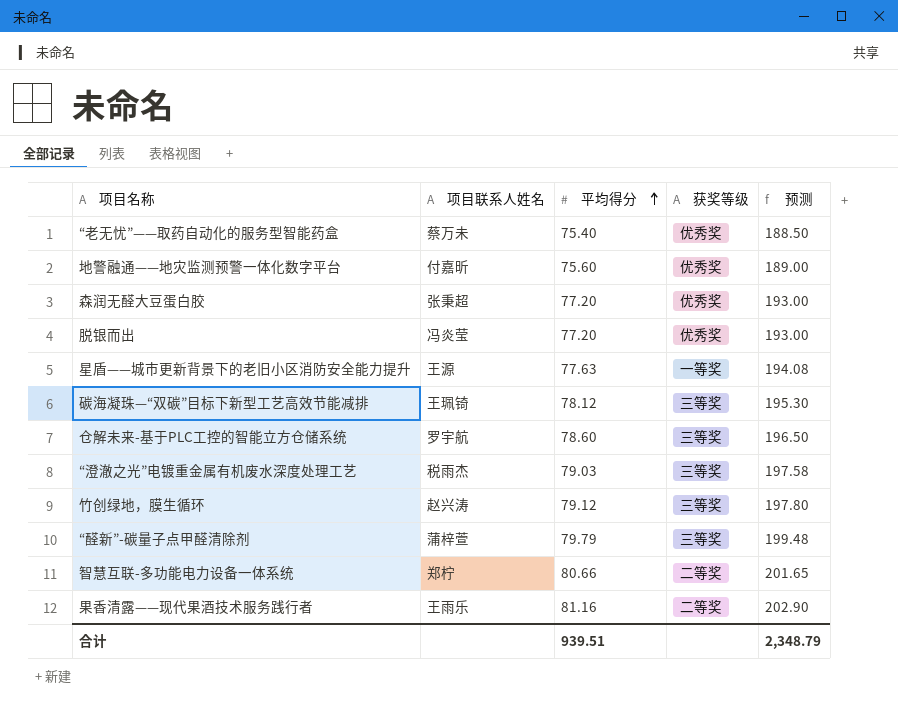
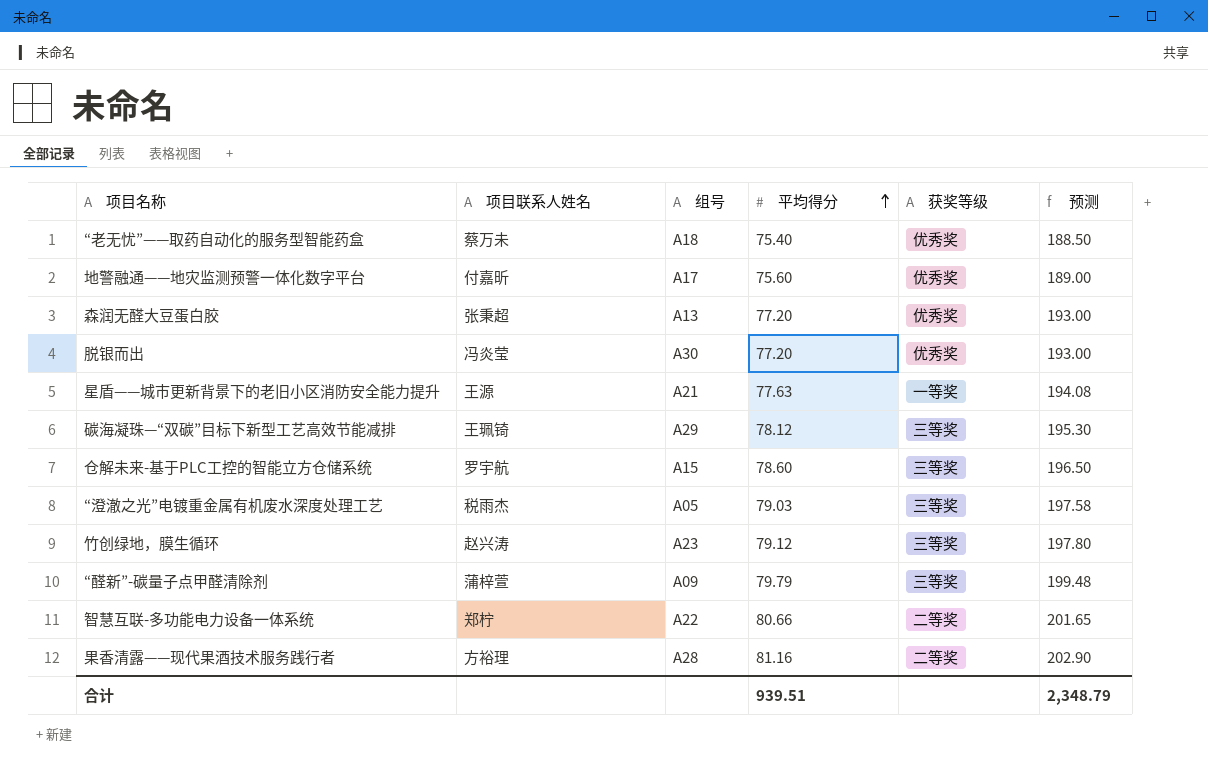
column 组号 | position: none -> 3
果香清露——现代果酒技术服务践行者 | 项目联系人姓名: 王雨乐 -> 方裕理

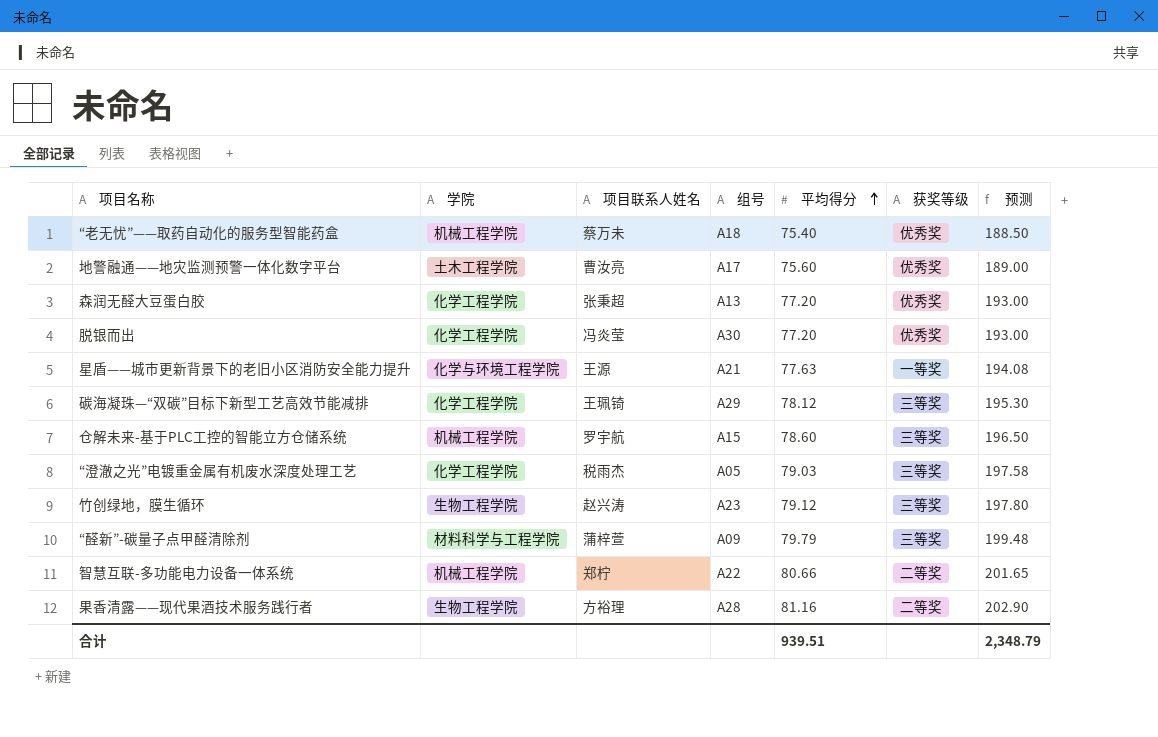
column 学院 | position: none -> 2
地警融通——地灾监测预警一体化数字平台 | 项目联系人姓名: 付嘉昕 -> 曹汝亮

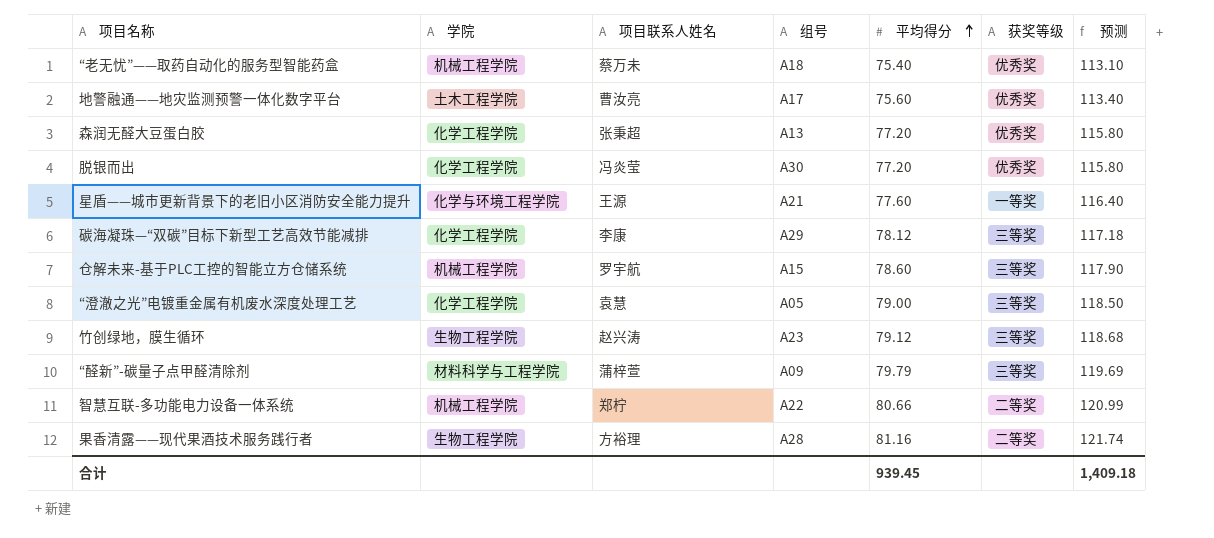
column 预测 | formula: [平均得分] * 2.5 -> [平均得分] * 1.5
星盾——城市更新背景下的老旧小区消防安全能力提升 | 平均得分: 77.63 -> 77.60
碳海凝珠—“双碳”目标下新型工艺高效节能减排 | 项目联系人姓名: 王珮锜 -> 李康
“澄澈之光”电镀重金属有机废水深度处理工艺 | 项目联系人姓名: 税雨杰 -> 袁慧
“澄澈之光”电镀重金属有机废水深度处理工艺 | 平均得分: 79.03 -> 79.00
合计 | 平均得分: 939.51 -> 939.45
合计 | 预测: 2,348.79 -> 1,409.18

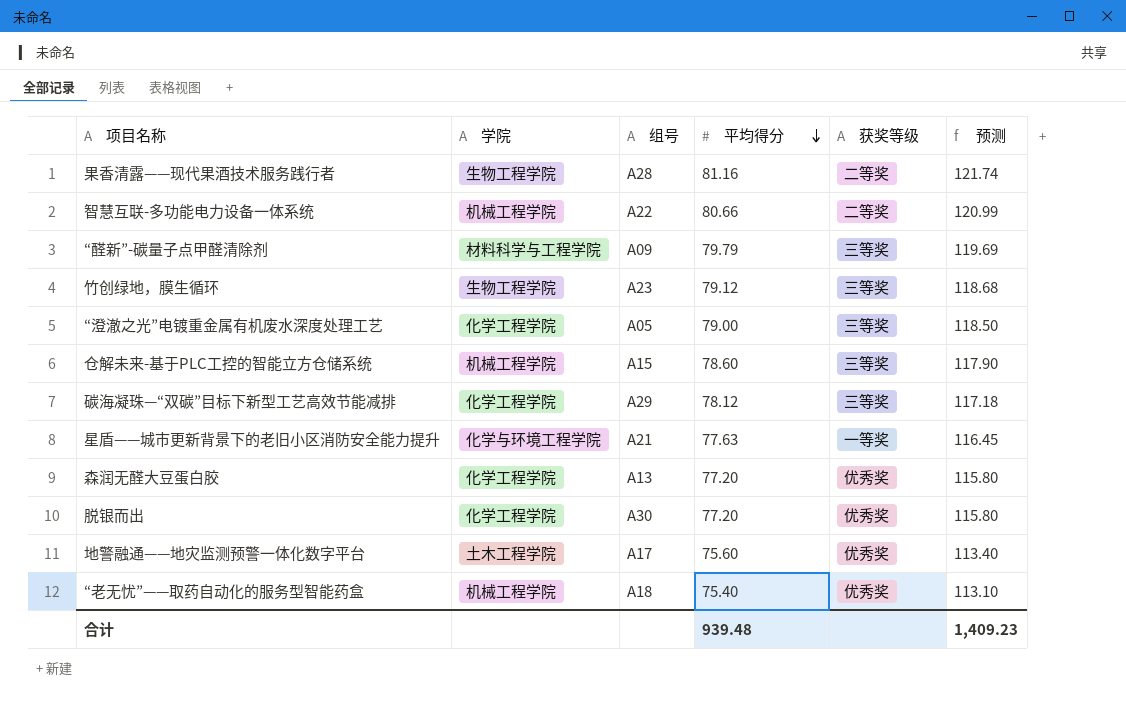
row order: 平均得分 ascending -> 平均得分 descending
column 项目联系人姓名 | position: 3 -> none
星盾——城市更新背景下的老旧小区消防安全能力提升 | 平均得分: 77.60 -> 77.63
星盾——城市更新背景下的老旧小区消防安全能力提升 | 预测: 116.40 -> 116.45
合计 | 平均得分: 939.45 -> 939.48
合计 | 预测: 1,409.18 -> 1,409.23

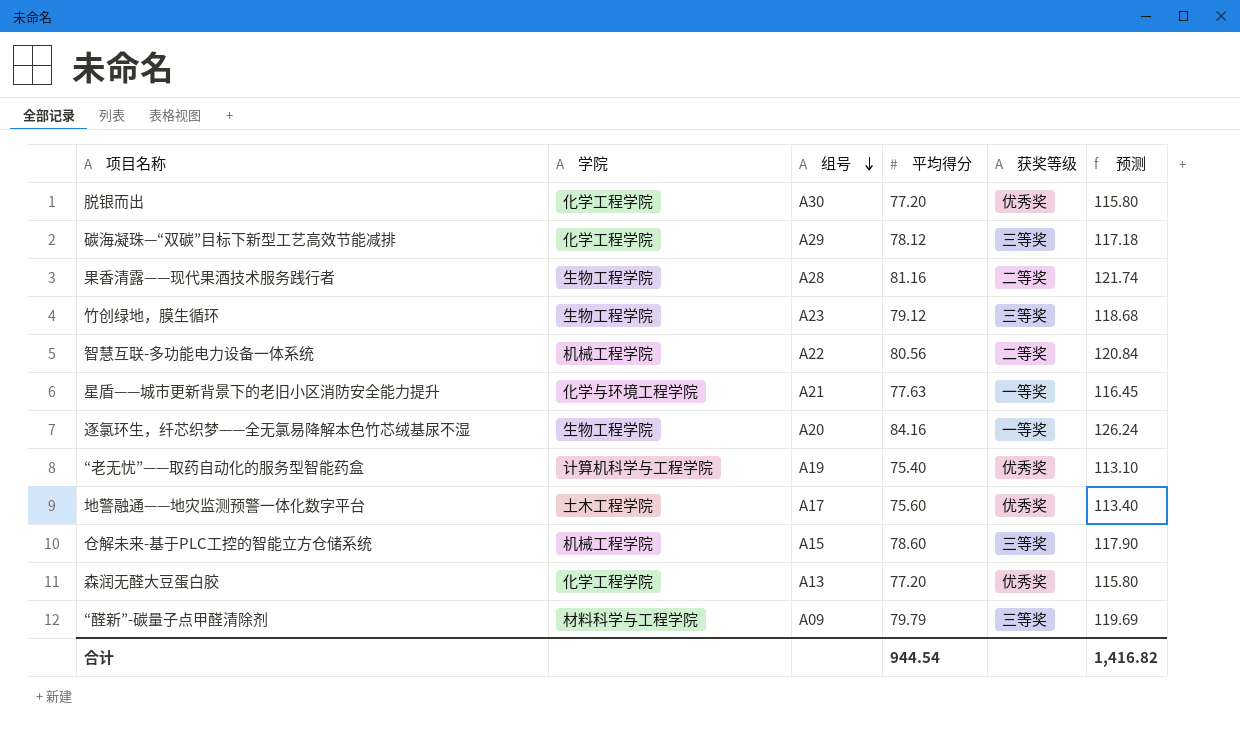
row order: 平均得分 descending -> 组号 descending
row “澄澈之光”电镀重金属有机废水深度处理工艺: 化学工程学院 | A05 | 79.00 | 三等奖 | 118.50 -> none
智慧互联-多功能电力设备一体系统 | 平均得分: 80.66 -> 80.56
智慧互联-多功能电力设备一体系统 | 预测: 120.99 -> 120.84
row 逐氯环生，纤芯织梦——全无氯易降解本色竹芯绒基尿不湿: none -> 生物工程学院 | A20 | 84.16 | 一等奖 | 126.24
“老无忧”——取药自动化的服务型智能药盒 | 学院: 机械工程学院 -> 计算机科学与工程学院
“老无忧”——取药自动化的服务型智能药盒 | 组号: A18 -> A19
合计 | 平均得分: 939.48 -> 944.54
合计 | 预测: 1,409.23 -> 1,416.82

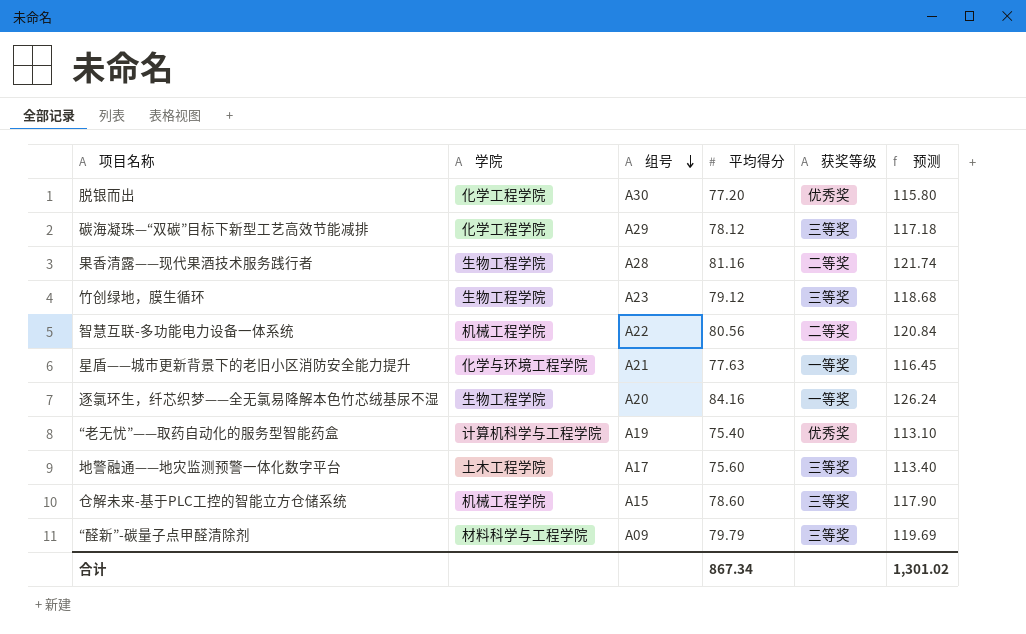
row 森润无醛大豆蛋白胶: 化学工程学院 | A13 | 77.20 | 优秀奖 | 115.80 -> none
地警融通——地灾监测预警一体化数字平台 | 获奖等级: 优秀奖 -> 三等奖
合计 | 平均得分: 944.54 -> 867.34
合计 | 预测: 1,416.82 -> 1,301.02

